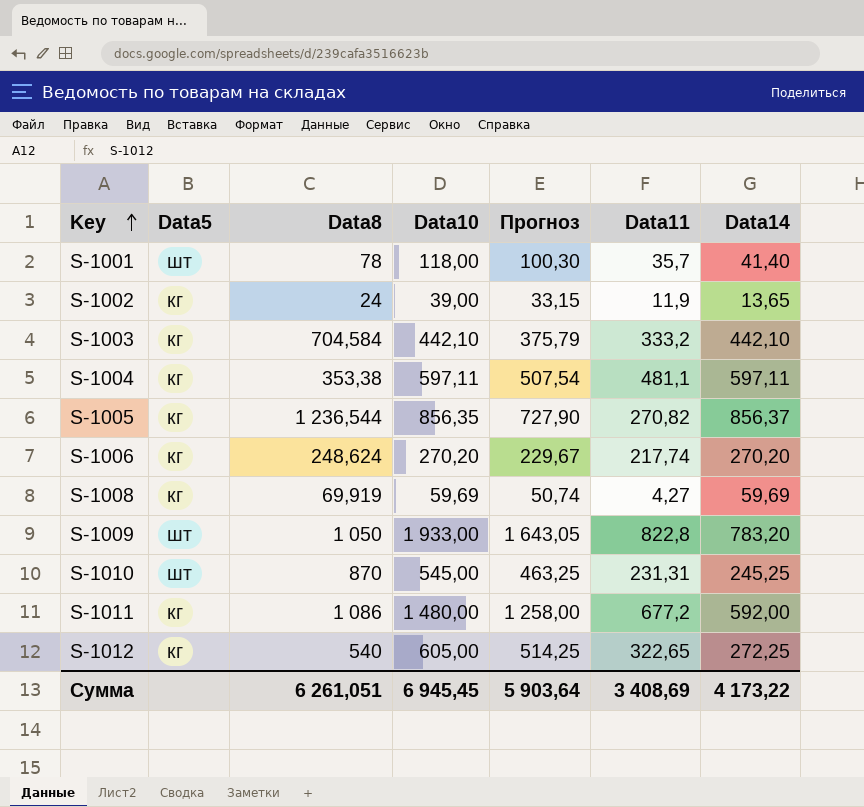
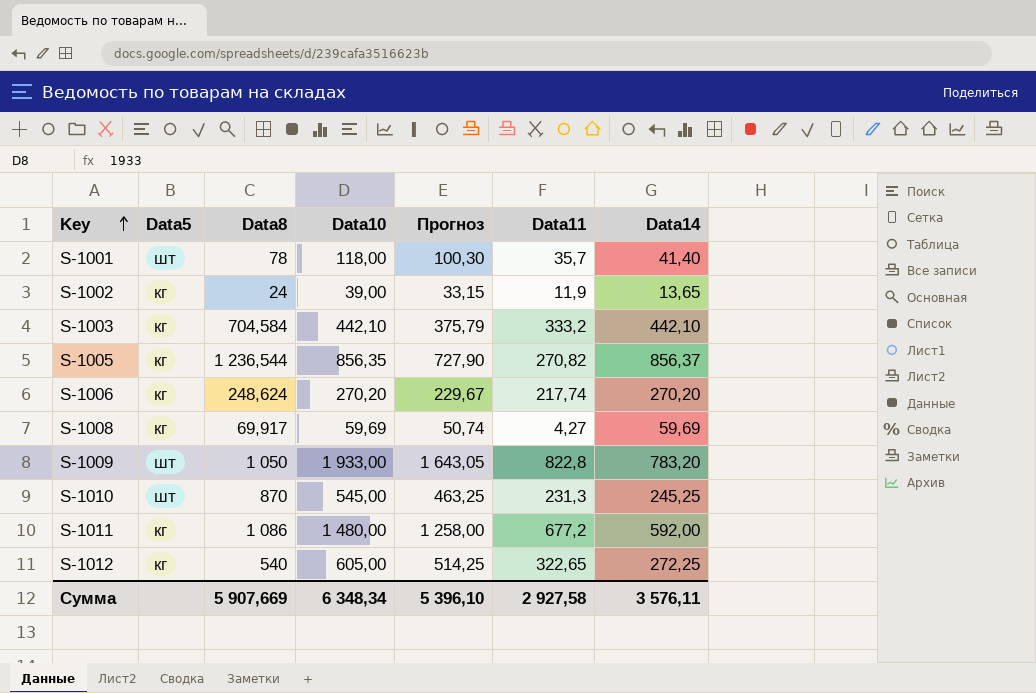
row S-1004: кг | 353,38 | 597,11 | 507,54 | 481,1 | 597,11 -> none
S-1008 | Data8: 69,919 -> 69,917
S-1010 | Data11: 231,31 -> 231,3
Сумма | Data8: 6 261,051 -> 5 907,669
Сумма | Data10: 6 945,45 -> 6 348,34
Сумма | Прогноз: 5 903,64 -> 5 396,10
Сумма | Data11: 3 408,69 -> 2 927,58
Сумма | Data14: 4 173,22 -> 3 576,11

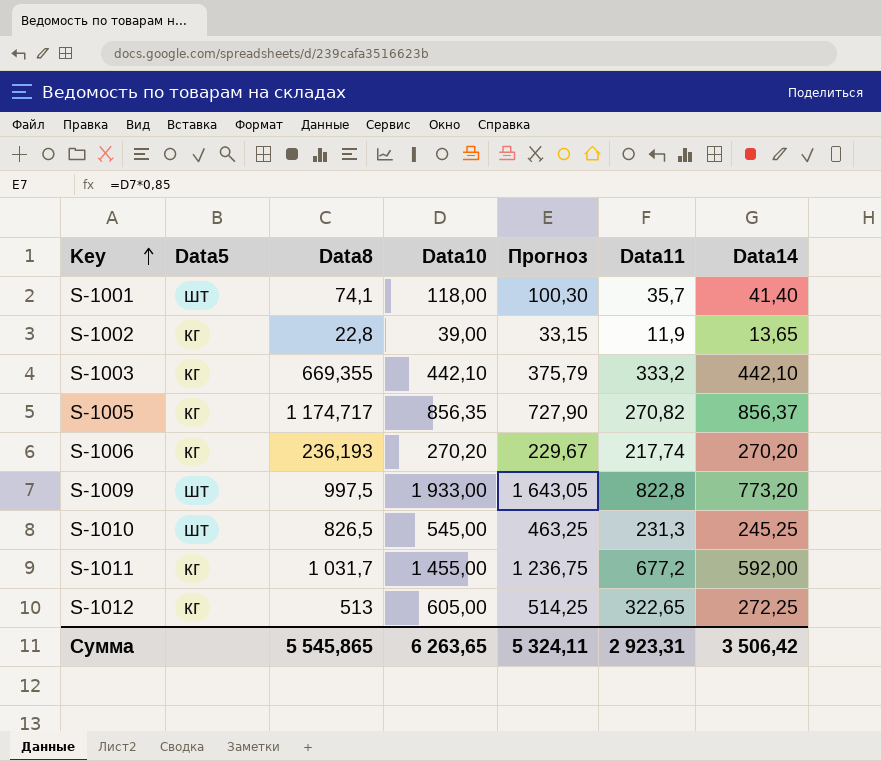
row S-1008: кг | 69,917 | 59,69 | 50,74 | 4,27 | 59,69 -> none
S-1001 | Data8: 78 -> 74,1
S-1002 | Data8: 24 -> 22,8
S-1003 | Data8: 704,584 -> 669,355
S-1005 | Data8: 1 236,544 -> 1 174,717
S-1006 | Data8: 248,624 -> 236,193
S-1009 | Data8: 1 050 -> 997,5
S-1009 | Data14: 783,20 -> 773,20
S-1010 | Data8: 870 -> 826,5
S-1011 | Data8: 1 086 -> 1 031,7
S-1011 | Data10: 1 480,00 -> 1 455,00
S-1011 | Прогноз: 1 258,00 -> 1 236,75
S-1012 | Data8: 540 -> 513
Сумма | Data8: 5 907,669 -> 5 545,865
Сумма | Data10: 6 348,34 -> 6 263,65
Сумма | Прогноз: 5 396,10 -> 5 324,11
Сумма | Data11: 2 927,58 -> 2 923,31
Сумма | Data14: 3 576,11 -> 3 506,42

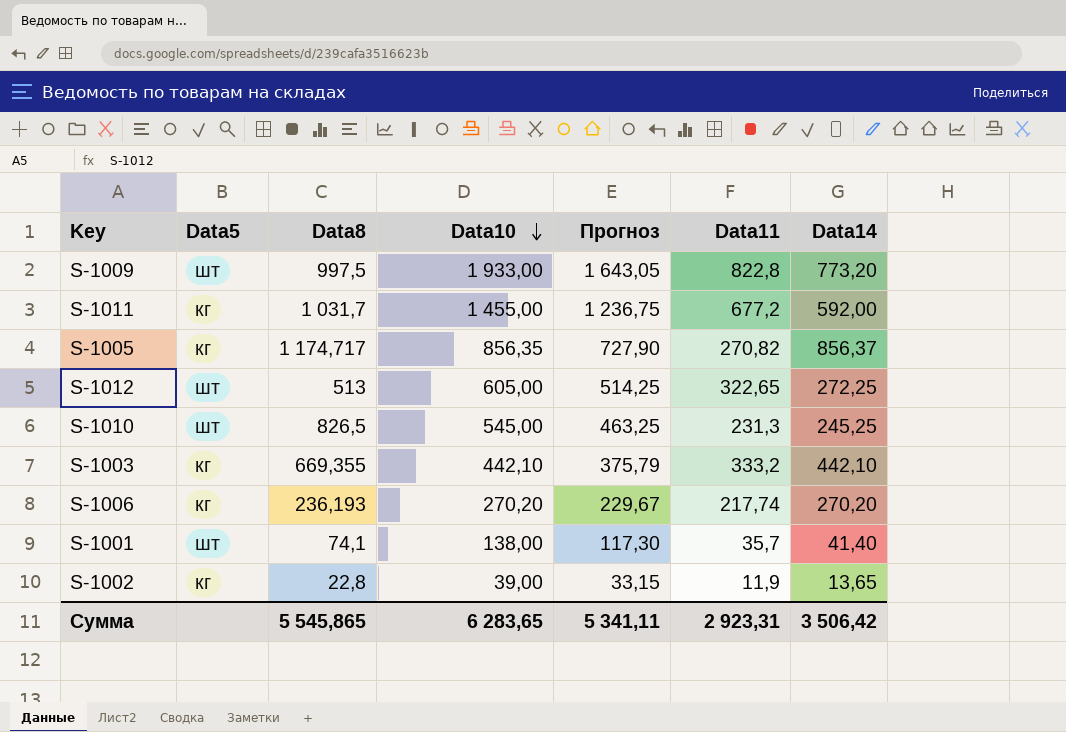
row order: Key ascending -> Data10 descending
S-1012 | Data5: кг -> шт
S-1001 | Data10: 118,00 -> 138,00
S-1001 | Прогноз: 100,30 -> 117,30
Сумма | Data10: 6 263,65 -> 6 283,65
Сумма | Прогноз: 5 324,11 -> 5 341,11

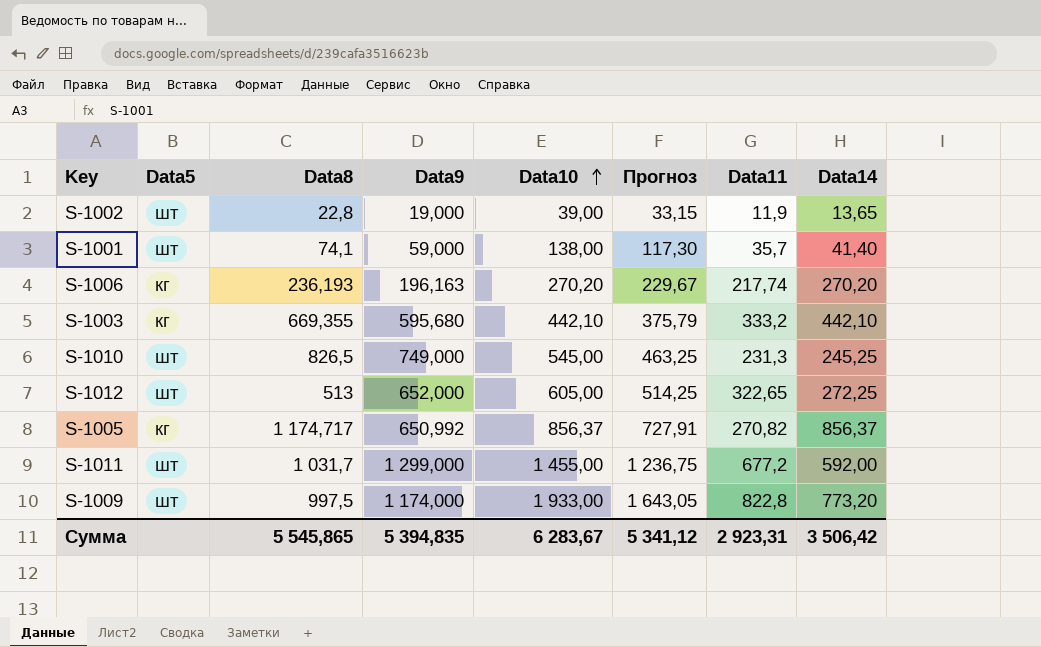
row order: Data10 descending -> Data10 ascending
column Data9 | position: none -> 4
S-1002 | Data5: кг -> шт
S-1005 | Data10: 856,35 -> 856,37
S-1005 | Прогноз: 727,90 -> 727,91
S-1011 | Data5: кг -> шт
Сумма | Data10: 6 283,65 -> 6 283,67
Сумма | Прогноз: 5 341,11 -> 5 341,12

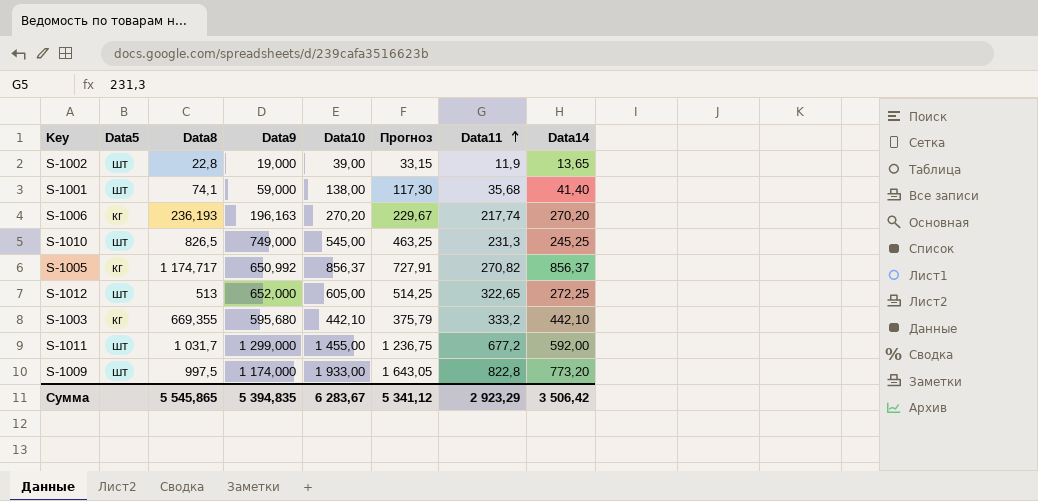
row order: Data10 ascending -> Data11 ascending
S-1001 | Data11: 35,7 -> 35,68
Сумма | Data11: 2 923,31 -> 2 923,29

